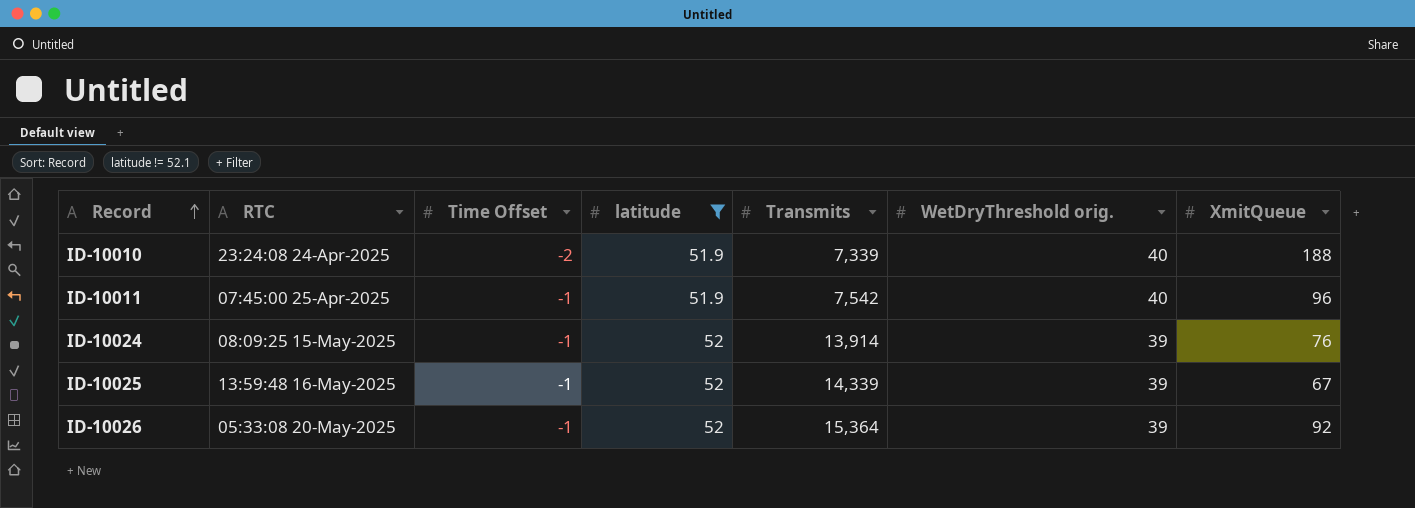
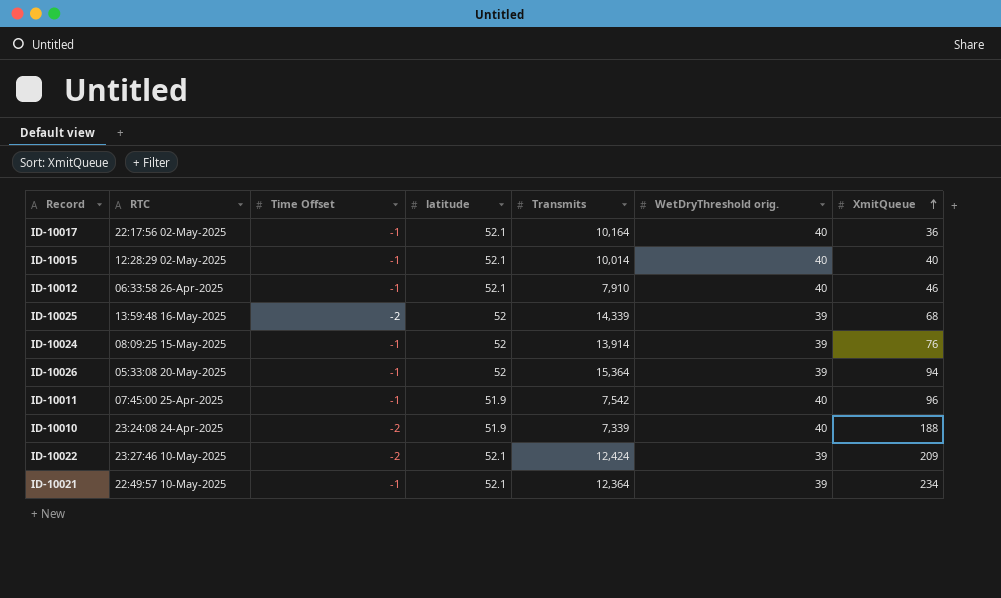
filter: latitude != 52.1 -> none
row order: Record ascending -> XmitQueue ascending
ID-10025 | Time Offset: -1 -> -2
ID-10025 | XmitQueue: 67 -> 68
ID-10026 | XmitQueue: 92 -> 94

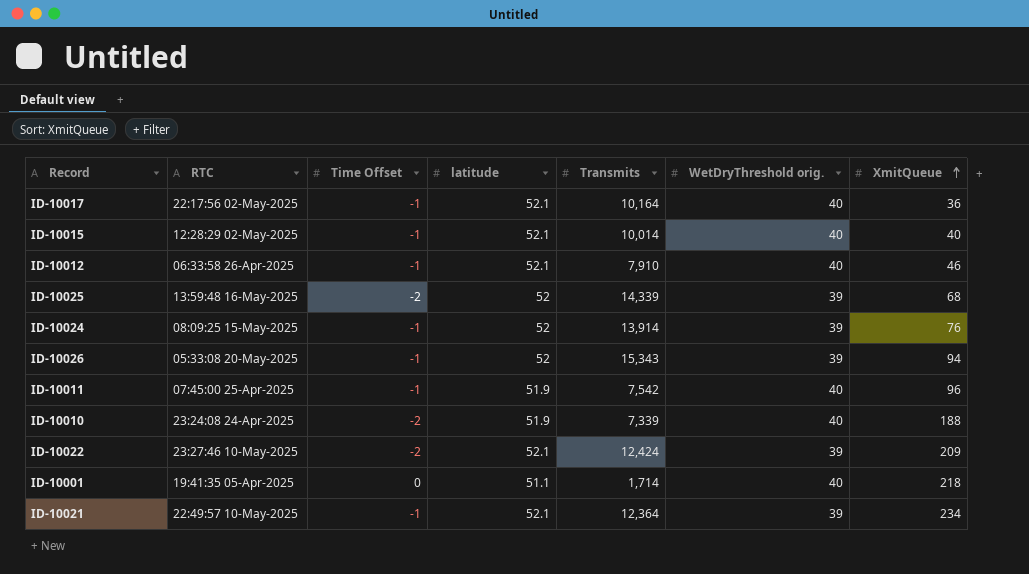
ID-10026 | Transmits: 15,364 -> 15,343
row ID-10001: none -> 19:41:35 05-Apr-2025 | 0 | 51.1 | 1,714 | 40 | 218

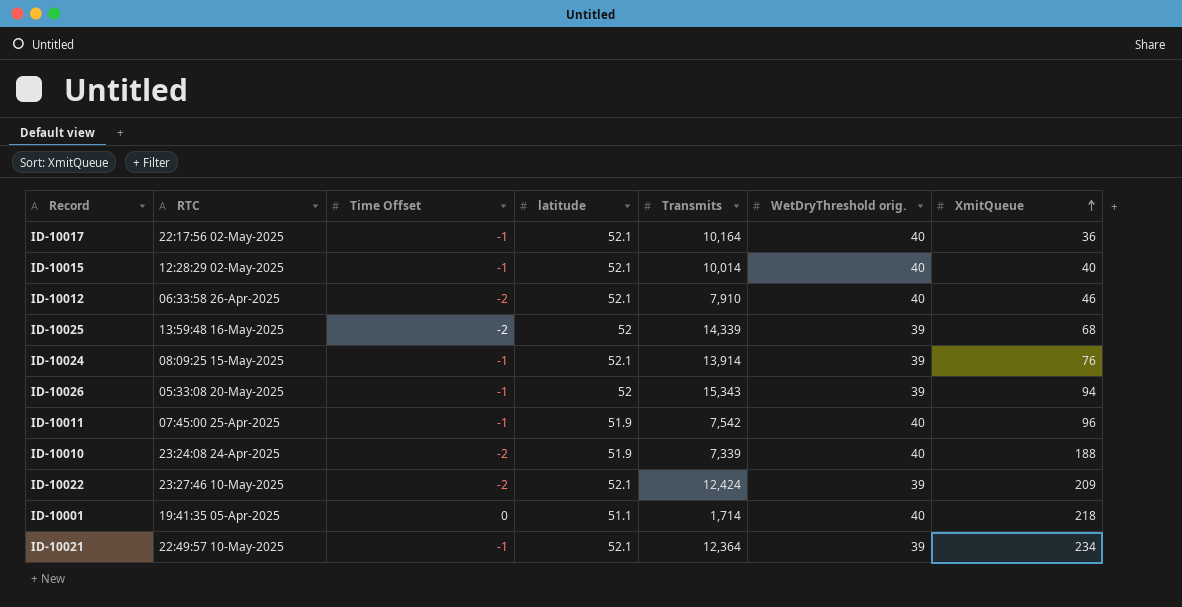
ID-10012 | Time Offset: -1 -> -2
ID-10024 | latitude: 52 -> 52.1

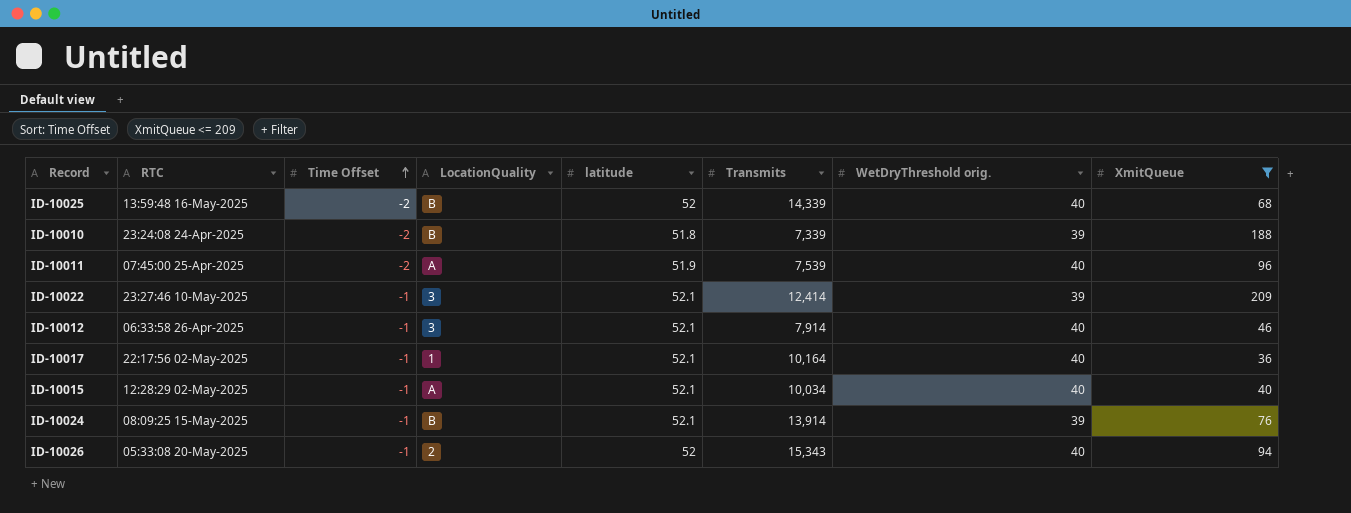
filter: none -> XmitQueue <= 209
row order: XmitQueue ascending -> Time Offset ascending
column LocationQuality | position: none -> 4
ID-10025 | WetDryThreshold orig.: 39 -> 40
ID-10010 | latitude: 51.9 -> 51.8
ID-10010 | WetDryThreshold orig.: 40 -> 39
ID-10011 | Time Offset: -1 -> -2
ID-10011 | Transmits: 7,542 -> 7,539
ID-10022 | Time Offset: -2 -> -1
ID-10022 | Transmits: 12,424 -> 12,414
ID-10012 | Time Offset: -2 -> -1
ID-10012 | Transmits: 7,910 -> 7,914
ID-10015 | Transmits: 10,014 -> 10,034
ID-10026 | WetDryThreshold orig.: 39 -> 40

